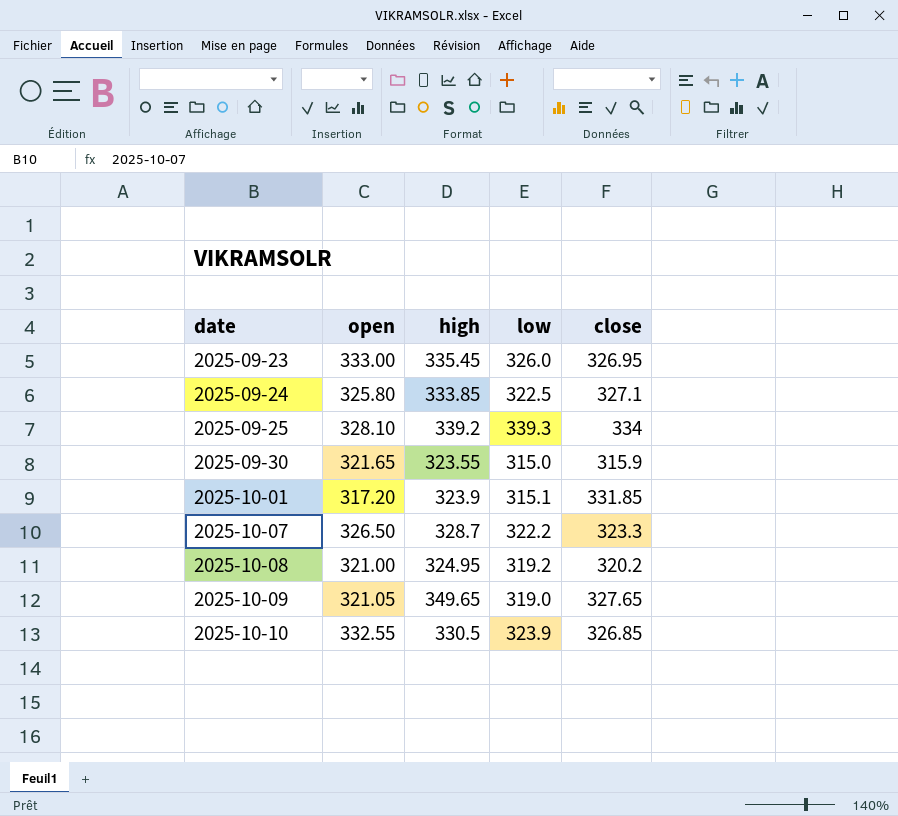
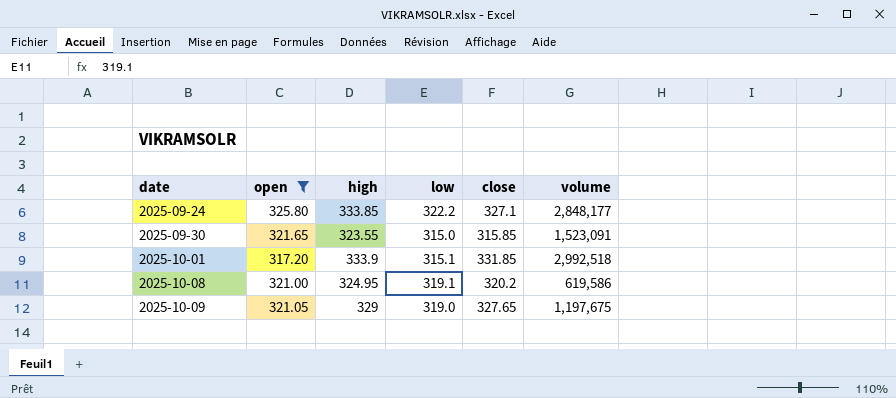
filter: none -> open <= 325.80
column volume | position: none -> 6
2025-09-24 | low: 322.5 -> 322.2
2025-09-30 | close: 315.9 -> 315.85
2025-10-01 | high: 323.9 -> 333.9
2025-10-08 | low: 319.2 -> 319.1
2025-10-09 | high: 349.65 -> 329

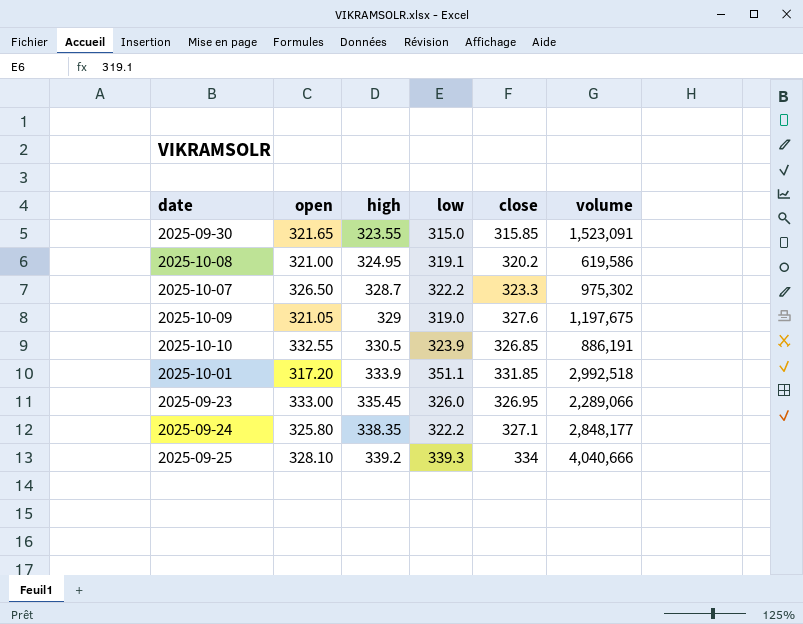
filter: open <= 325.80 -> none
row order: date ascending -> high ascending
2025-10-09 | close: 327.65 -> 327.6
2025-10-01 | low: 315.1 -> 351.1
2025-09-24 | high: 333.85 -> 338.35

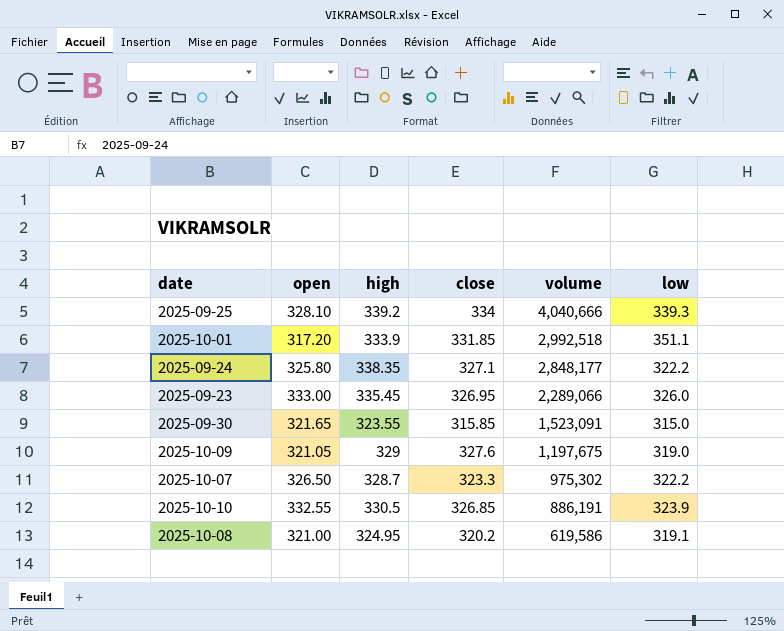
row order: high ascending -> volume descending
column low | position: 4 -> 6

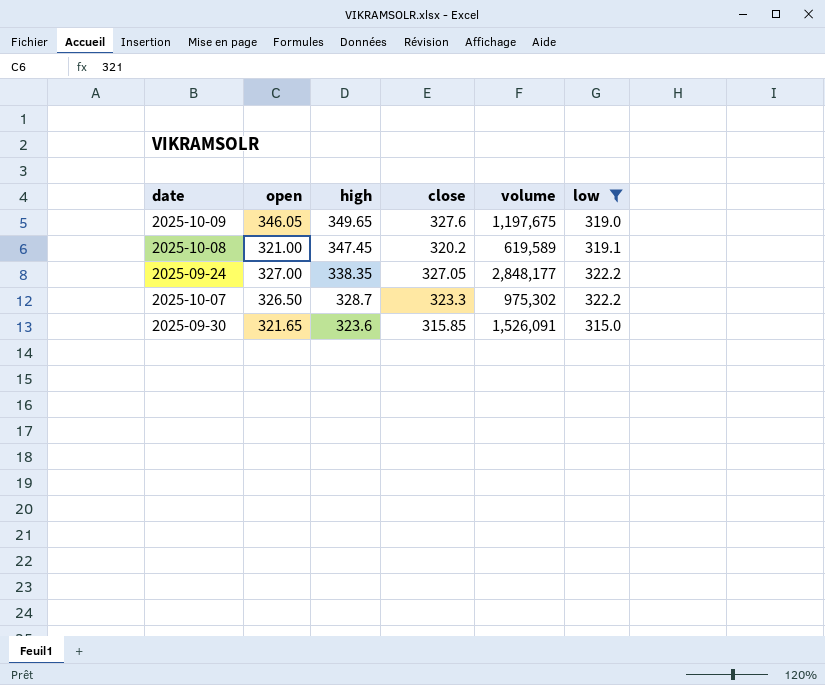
filter: none -> low <= 322.2
row order: volume descending -> high descending
2025-10-09 | open: 321.05 -> 346.05
2025-10-09 | high: 329 -> 349.65
2025-10-08 | high: 324.95 -> 347.45
2025-10-08 | volume: 619,586 -> 619,589
2025-09-24 | open: 325.80 -> 327.00
2025-09-24 | close: 327.1 -> 327.05
2025-09-30 | high: 323.55 -> 323.6
2025-09-30 | volume: 1,523,091 -> 1,526,091

